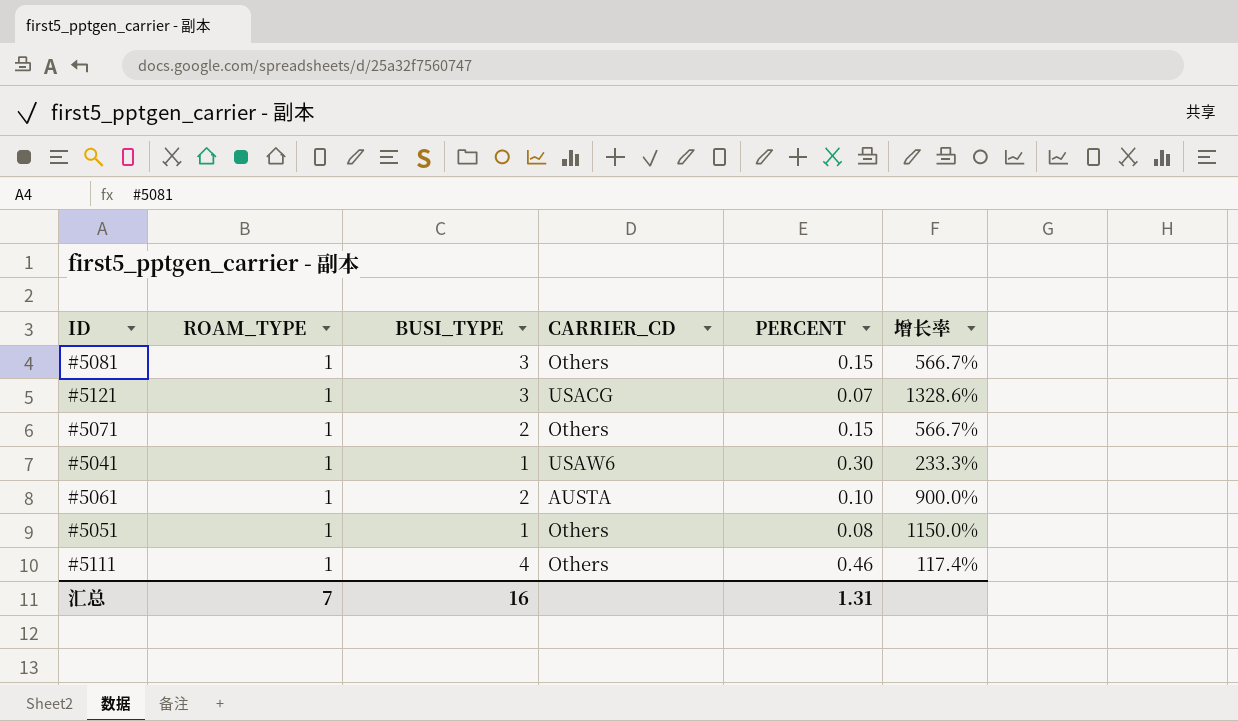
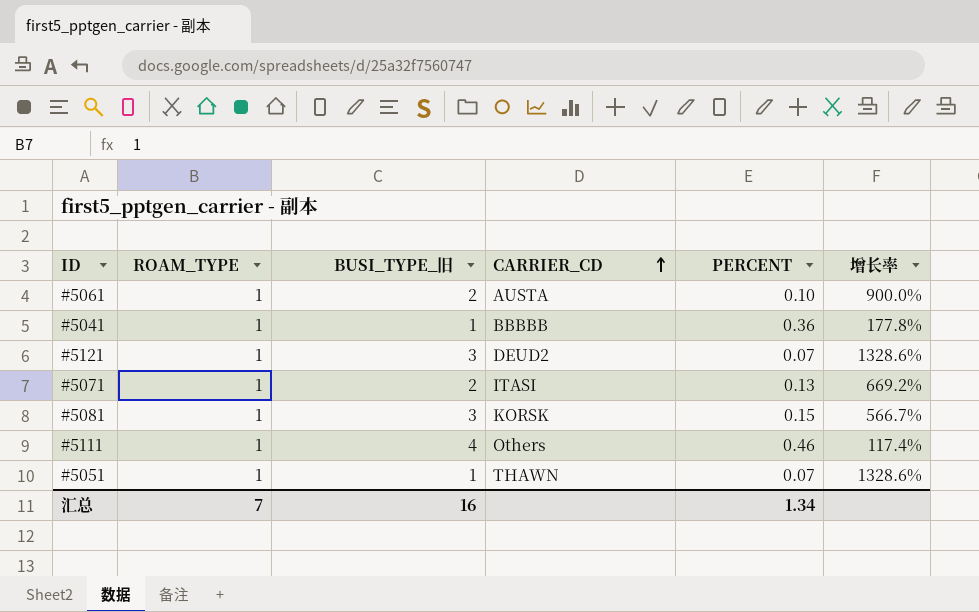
row order: none -> CARRIER_CD ascending
column name: BUSI_TYPE -> BUSI_TYPE_旧
#5041 | CARRIER_CD: USAW6 -> BBBBB
#5041 | PERCENT: 0.30 -> 0.36
#5041 | 增长率: 233.3% -> 177.8%
#5121 | CARRIER_CD: USACG -> DEUD2
#5071 | CARRIER_CD: Others -> ITASI
#5071 | PERCENT: 0.15 -> 0.13
#5071 | 增长率: 566.7% -> 669.2%
#5081 | CARRIER_CD: Others -> KORSK
#5051 | CARRIER_CD: Others -> THAWN
#5051 | PERCENT: 0.08 -> 0.07
#5051 | 增长率: 1150.0% -> 1328.6%
汇总 | PERCENT: 1.31 -> 1.34

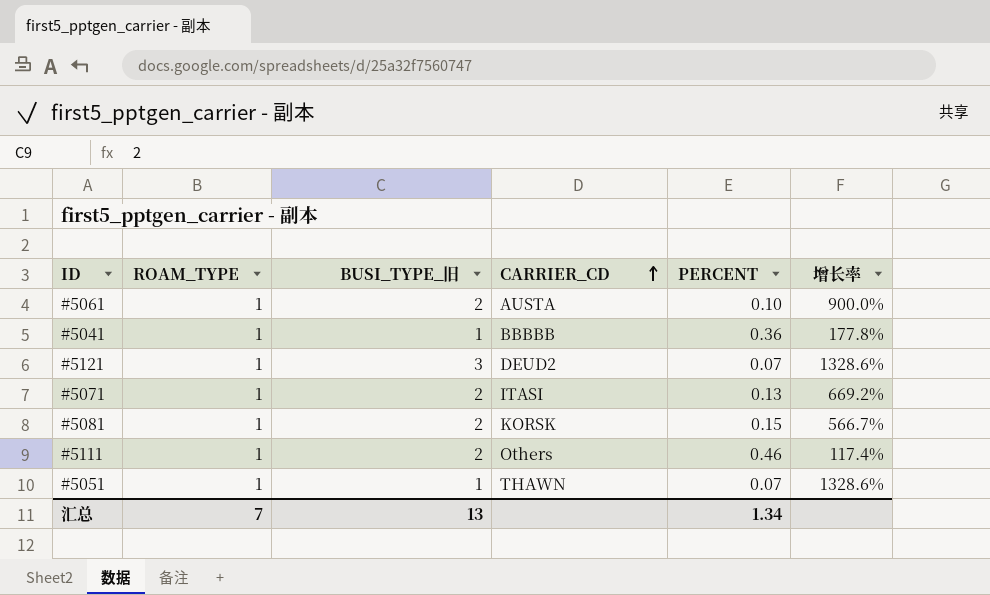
#5081 | BUSI_TYPE_旧: 3 -> 2
#5111 | BUSI_TYPE_旧: 4 -> 2
汇总 | BUSI_TYPE_旧: 16 -> 13

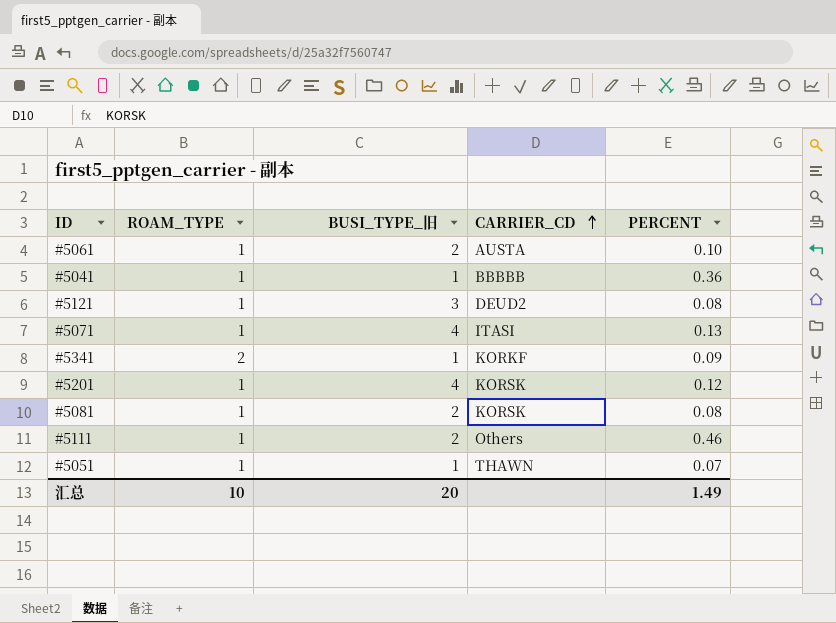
column 增长率 | formula: ([ROAM_TYPE] - [PERCENT]) / [PERCENT] -> none
#5121 | PERCENT: 0.07 -> 0.08
#5071 | BUSI_TYPE_旧: 2 -> 4
row #5341: none -> 2 | 1 | KORKF | 0.09
row #5201: none -> 1 | 4 | KORSK | 0.12
#5081 | PERCENT: 0.15 -> 0.08
汇总 | ROAM_TYPE: 7 -> 10
汇总 | BUSI_TYPE_旧: 13 -> 20
汇总 | PERCENT: 1.34 -> 1.49

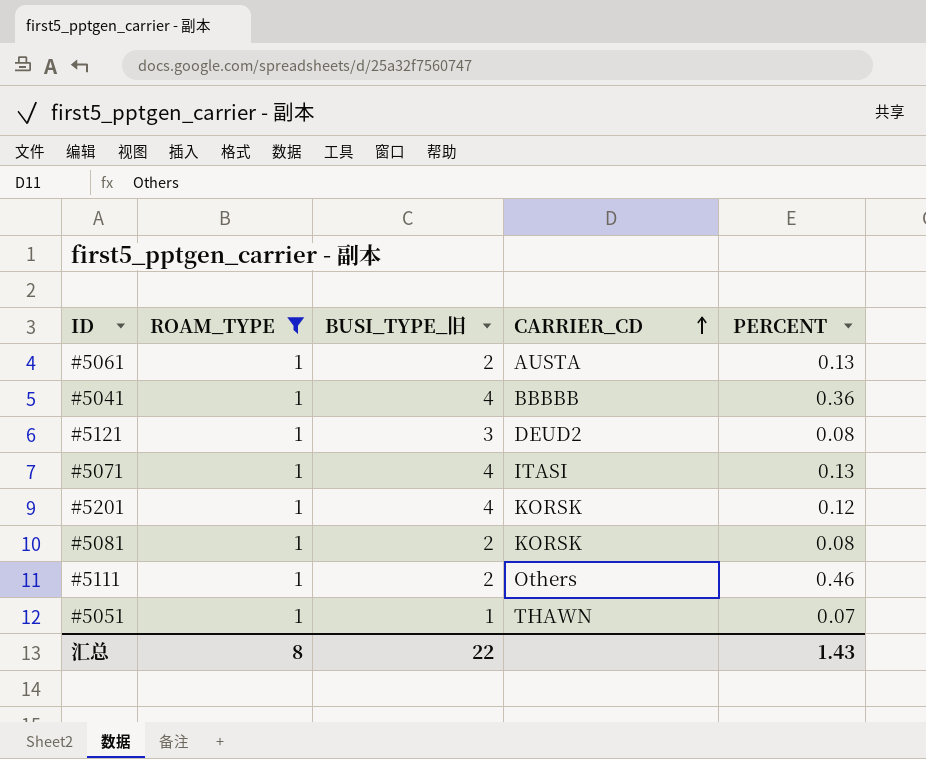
filter: none -> ROAM_TYPE = 1
#5061 | PERCENT: 0.10 -> 0.13
#5041 | BUSI_TYPE_旧: 1 -> 4
汇总 | ROAM_TYPE: 10 -> 8
汇总 | BUSI_TYPE_旧: 20 -> 22
汇总 | PERCENT: 1.49 -> 1.43

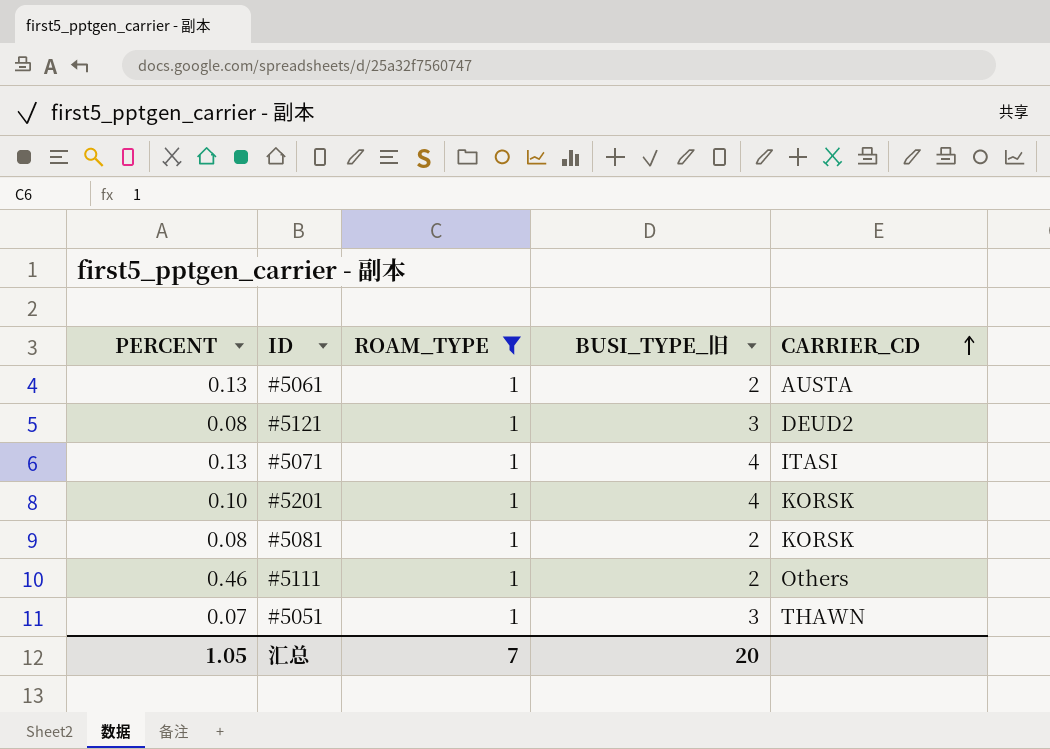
column PERCENT | position: 5 -> 1
row #5041: 1 | 4 | BBBBB | 0.36 -> none
#5201 | PERCENT: 0.12 -> 0.10
#5051 | BUSI_TYPE_旧: 1 -> 3
汇总 | PERCENT: 1.43 -> 1.05
汇总 | ROAM_TYPE: 8 -> 7
汇总 | BUSI_TYPE_旧: 22 -> 20

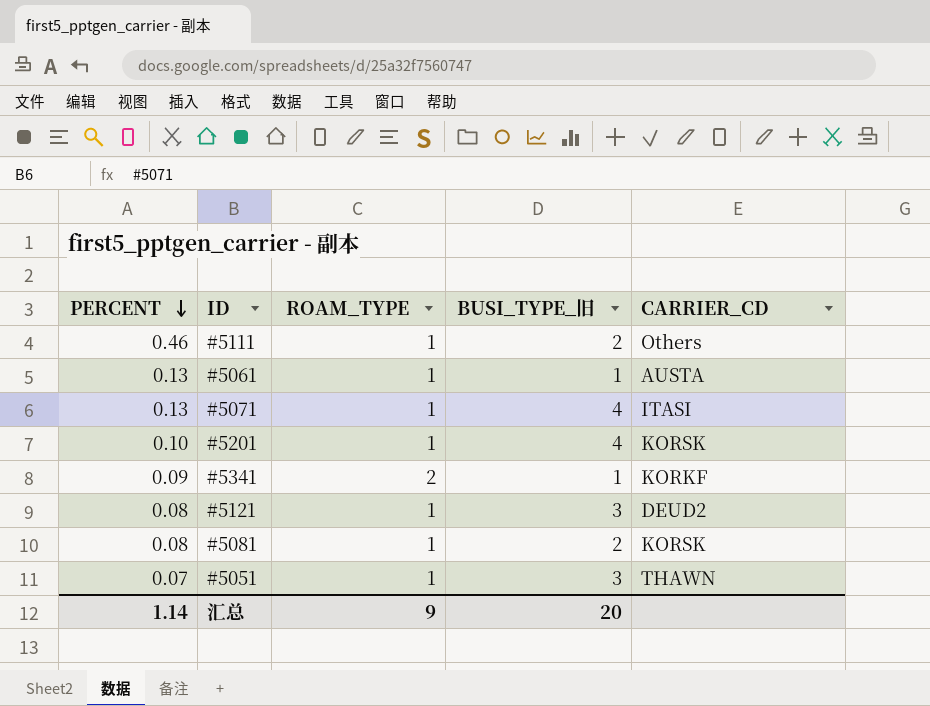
filter: ROAM_TYPE = 1 -> none
row order: CARRIER_CD ascending -> PERCENT descending
#5061 | BUSI_TYPE_旧: 2 -> 1
汇总 | PERCENT: 1.05 -> 1.14
汇总 | ROAM_TYPE: 7 -> 9

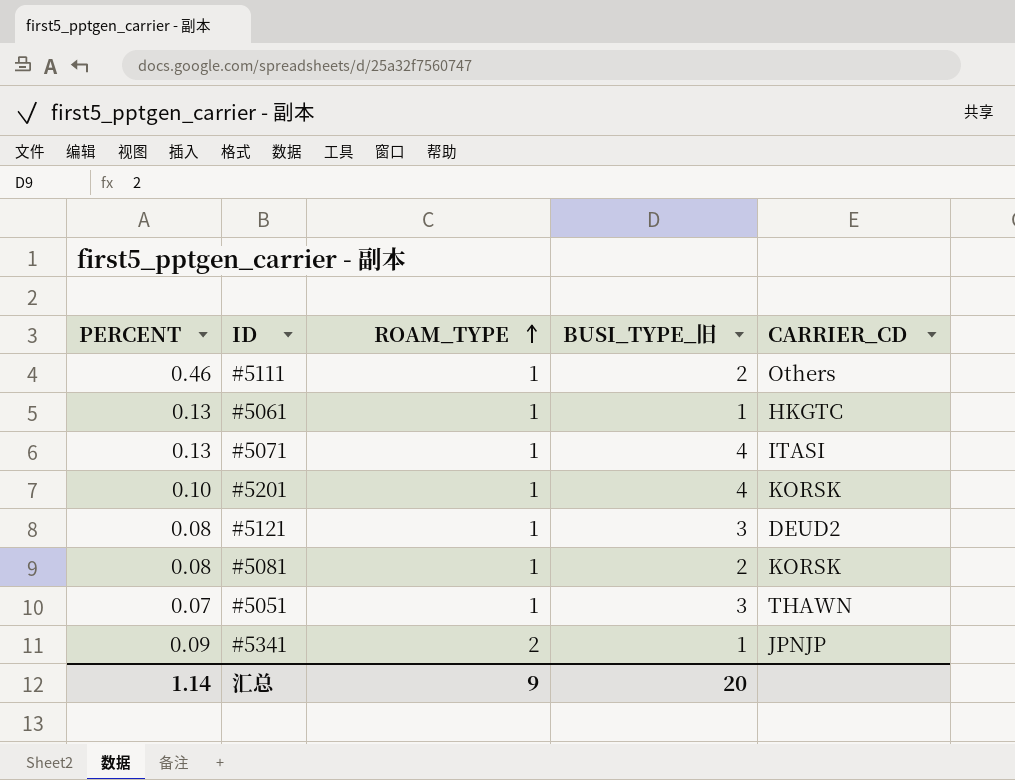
row order: PERCENT descending -> ROAM_TYPE ascending
#5061 | CARRIER_CD: AUSTA -> HKGTC
#5341 | CARRIER_CD: KORKF -> JPNJP

